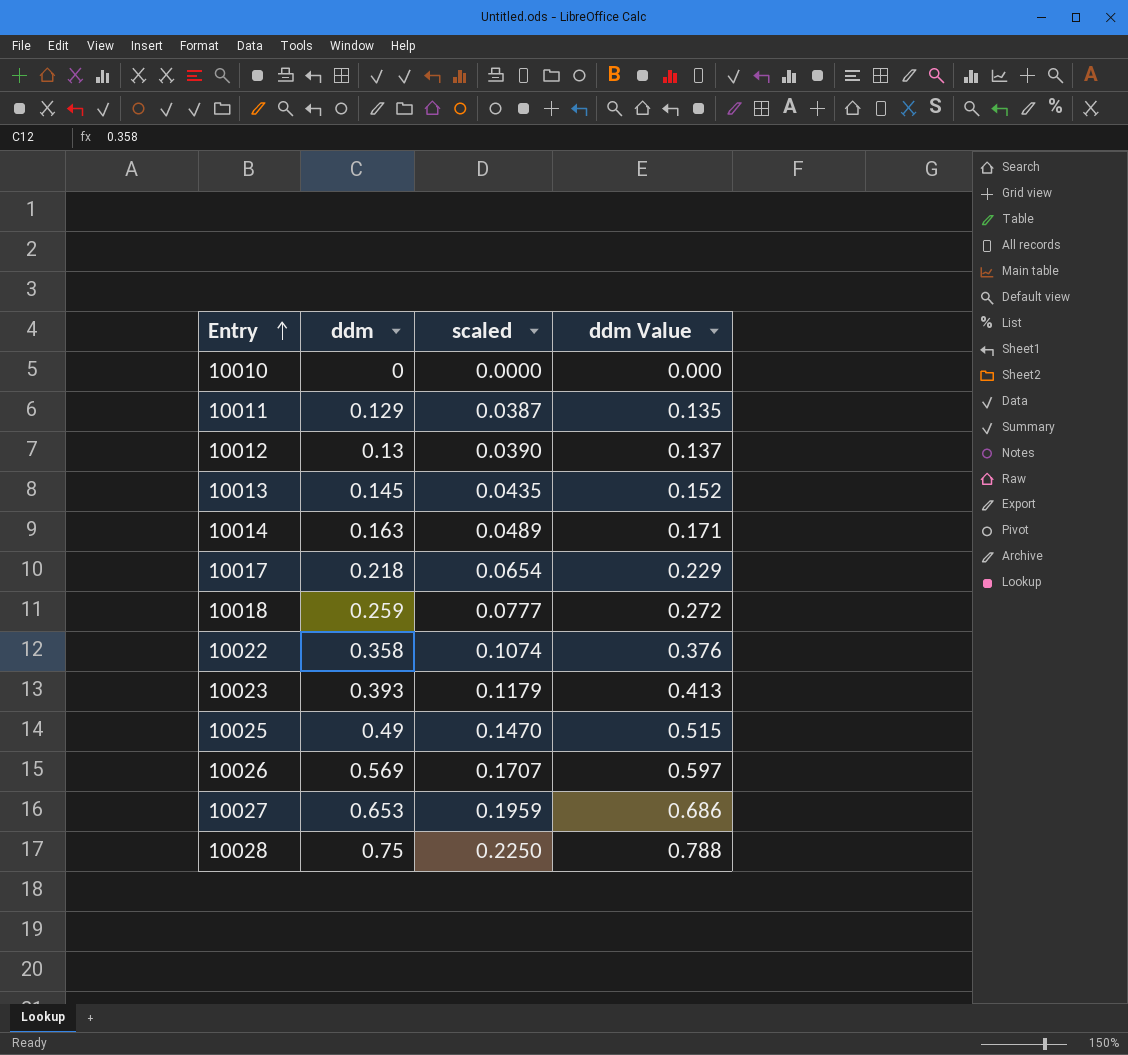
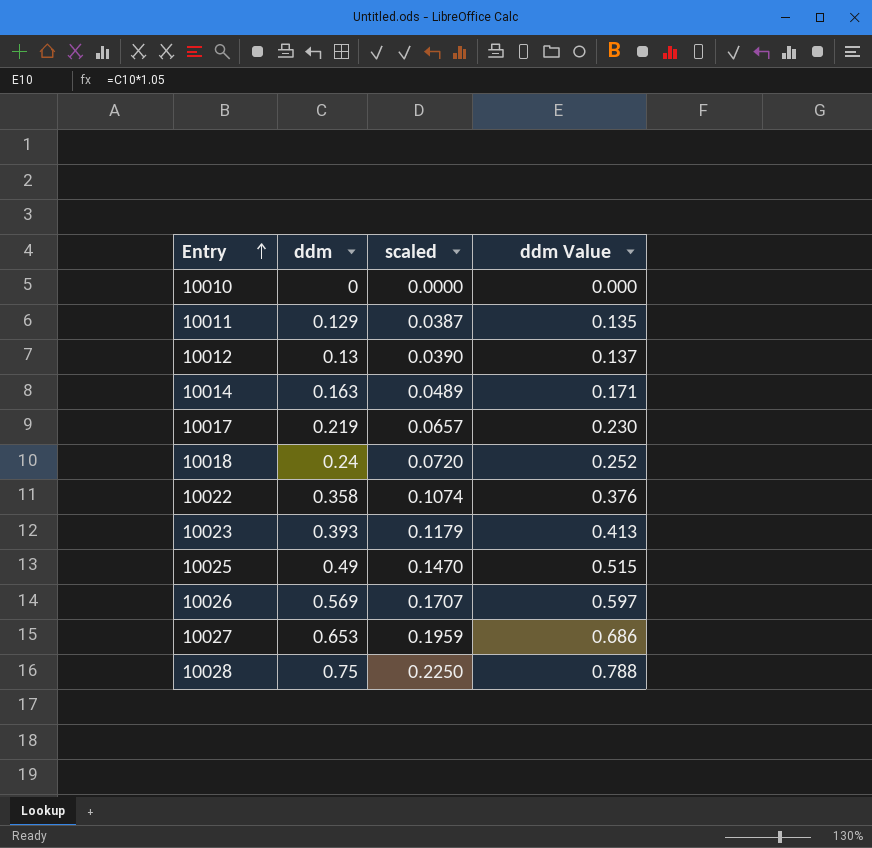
row 10013: 0.145 | 0.0435 | 0.152 -> none
10017 | ddm: 0.218 -> 0.219
10017 | scaled: 0.0654 -> 0.0657
10017 | ddm Value: 0.229 -> 0.230
10018 | ddm: 0.259 -> 0.24
10018 | scaled: 0.0777 -> 0.0720
10018 | ddm Value: 0.272 -> 0.252

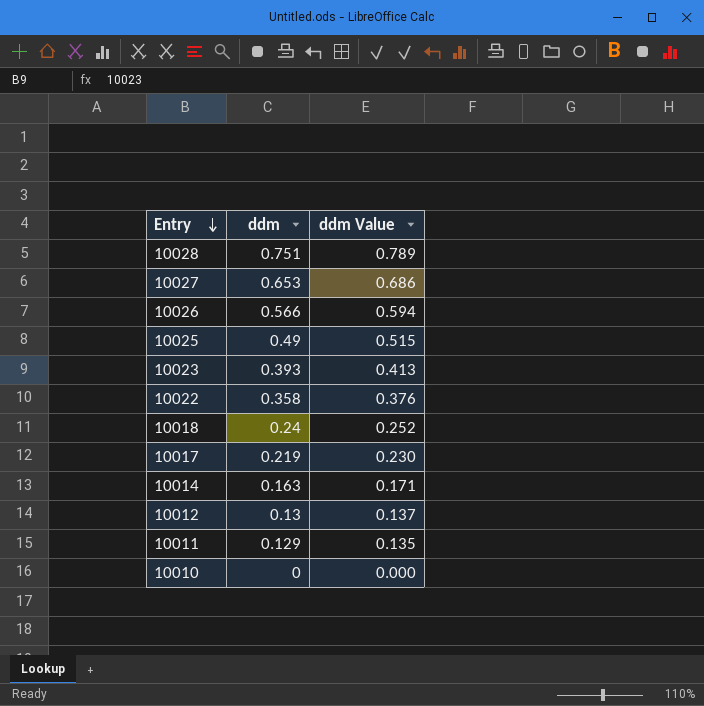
row order: Entry ascending -> Entry descending
column scaled | formula: [ddm] * 0.3 -> none
10028 | ddm: 0.75 -> 0.751
10028 | ddm Value: 0.788 -> 0.789
10026 | ddm: 0.569 -> 0.566
10026 | ddm Value: 0.597 -> 0.594

